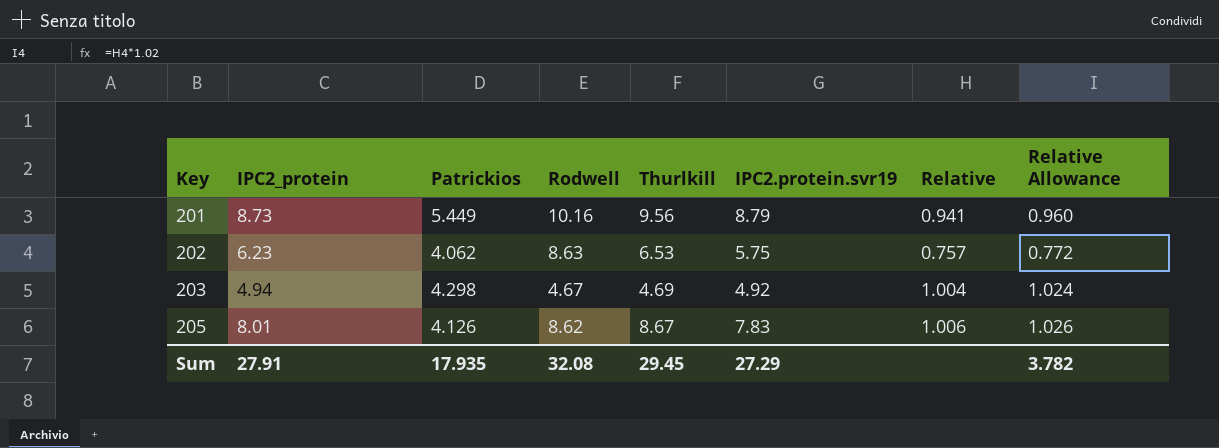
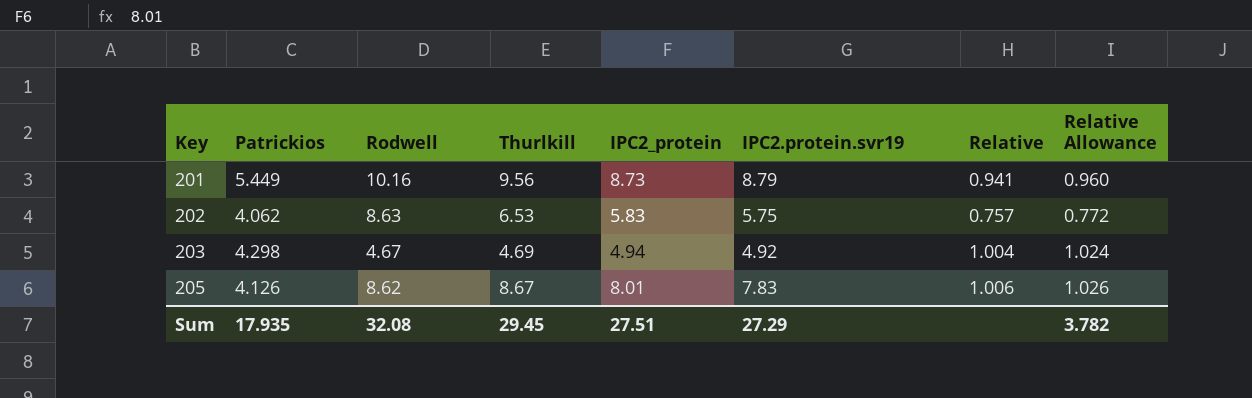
column IPC2_protein | position: 2 -> 5
202 | IPC2_protein: 6.23 -> 5.83
Sum | IPC2_protein: 27.91 -> 27.51

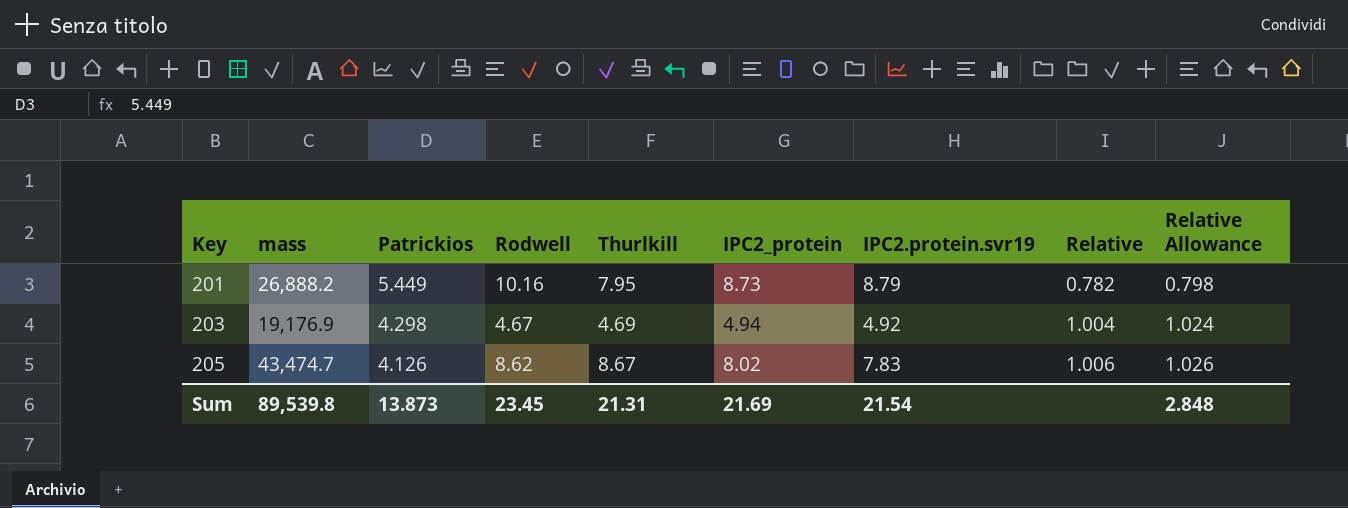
column mass | position: none -> 2
row 202: 4.062 | 8.63 | 6.53 | 5.83 | 5.75 | 0.757 | 0.772 -> none
201 | Thurlkill: 9.56 -> 7.95
201 | Relative: 0.941 -> 0.782
201 | Relative Allowance: 0.960 -> 0.798
205 | IPC2_protein: 8.01 -> 8.02
Sum | Patrickios: 17.935 -> 13.873
Sum | Rodwell: 32.08 -> 23.45
Sum | Thurlkill: 29.45 -> 21.31
Sum | IPC2_protein: 27.51 -> 21.69
Sum | IPC2.protein.svr19: 27.29 -> 21.54
Sum | Relative Allowance: 3.782 -> 2.848

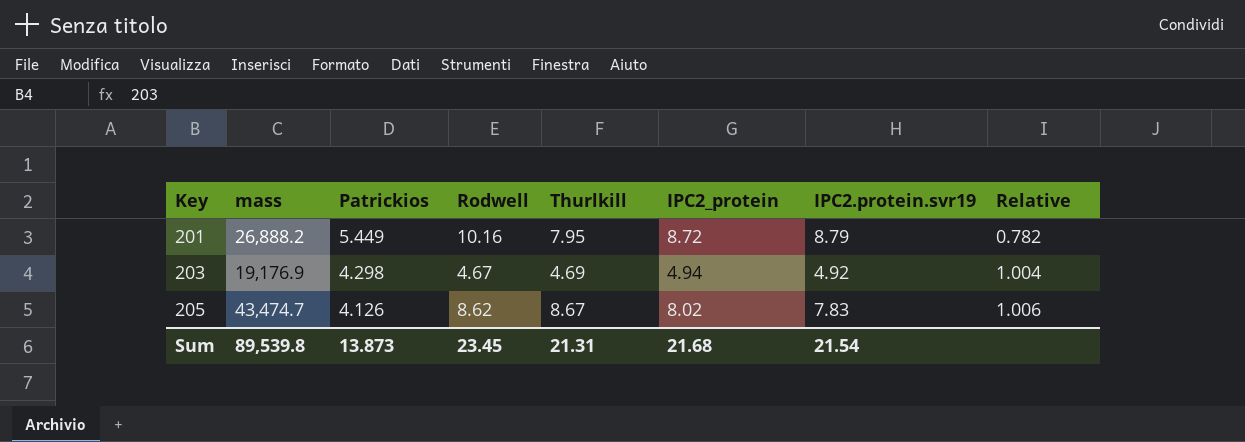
column Relative Allowance | formula: [Relative] * 1.02 -> none
201 | IPC2_protein: 8.73 -> 8.72
Sum | IPC2_protein: 21.69 -> 21.68

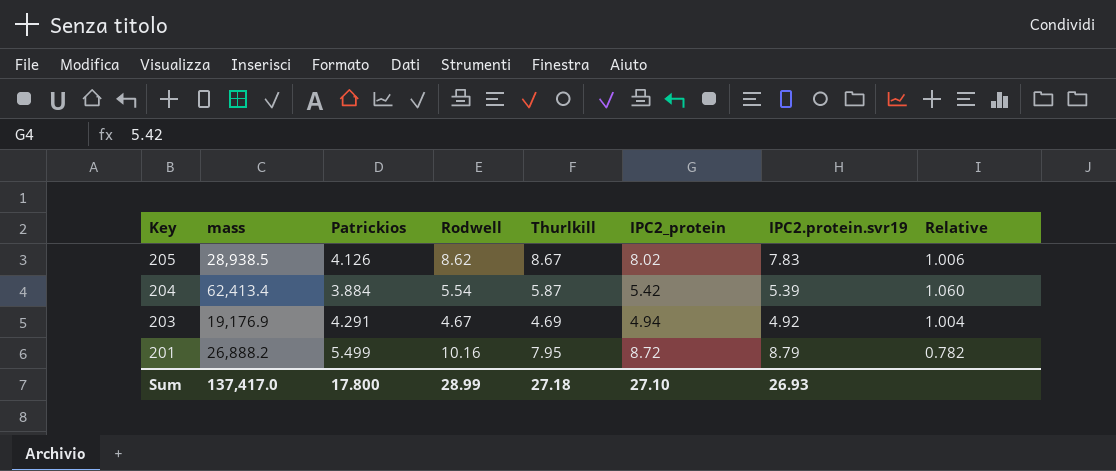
row order: Key ascending -> Key descending
205 | mass: 43,474.7 -> 28,938.5
row 204: none -> 62,413.4 | 3.884 | 5.54 | 5.87 | 5.42 | 5.39 | 1.060
203 | Patrickios: 4.298 -> 4.291
201 | Patrickios: 5.449 -> 5.499
Sum | mass: 89,539.8 -> 137,417.0
Sum | Patrickios: 13.873 -> 17.800
Sum | Rodwell: 23.45 -> 28.99
Sum | Thurlkill: 21.31 -> 27.18
Sum | IPC2_protein: 21.68 -> 27.10
Sum | IPC2.protein.svr19: 21.54 -> 26.93

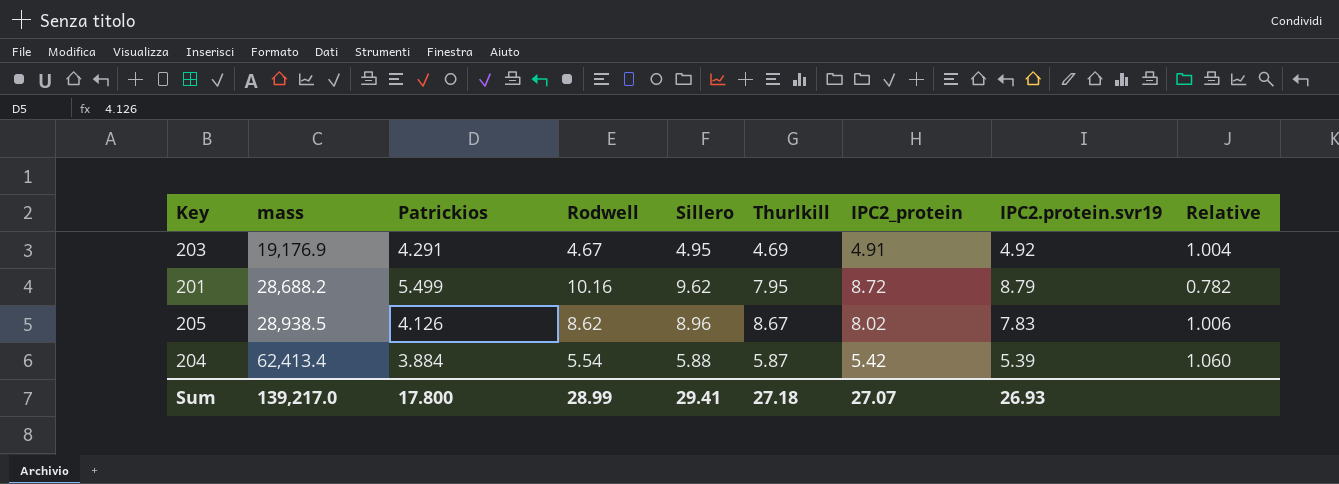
row order: Key descending -> mass ascending
column Sillero | position: none -> 5
203 | IPC2_protein: 4.94 -> 4.91
201 | mass: 26,888.2 -> 28,688.2
Sum | mass: 137,417.0 -> 139,217.0
Sum | IPC2_protein: 27.10 -> 27.07

